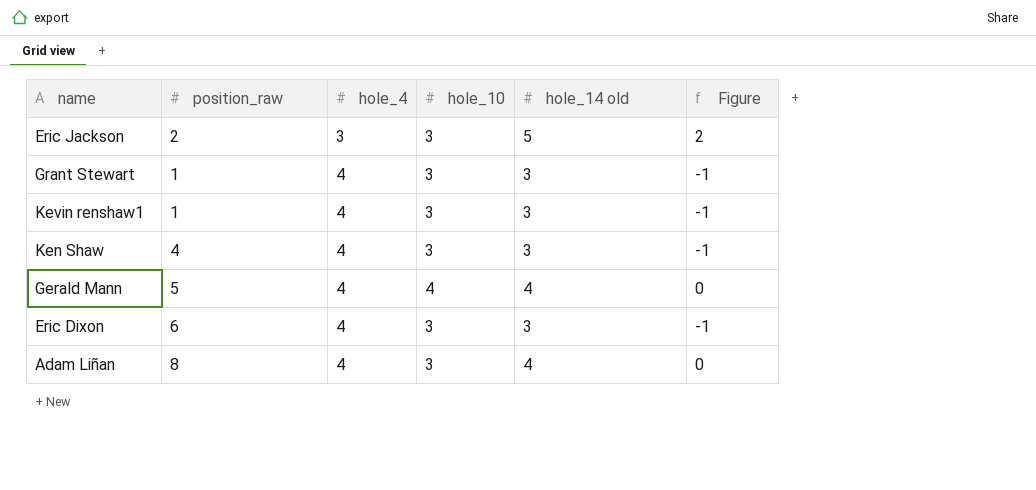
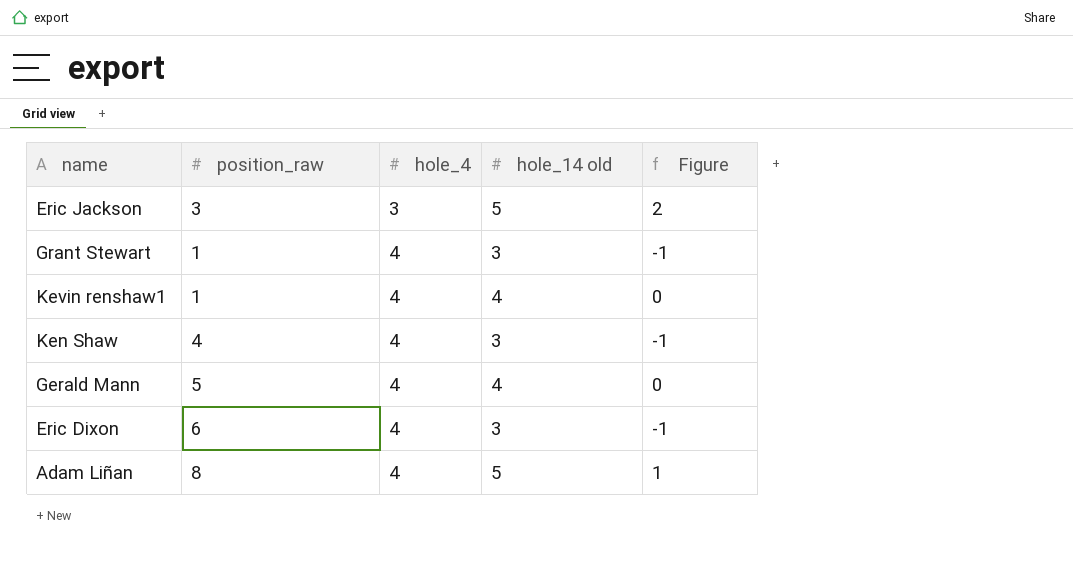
column hole_10 | position: 4 -> none
Eric Jackson | position_raw: 2 -> 3
Kevin renshaw1 | hole_14 old: 3 -> 4
Kevin renshaw1 | Figure: -1 -> 0
Adam Liñan | hole_14 old: 4 -> 5
Adam Liñan | Figure: 0 -> 1

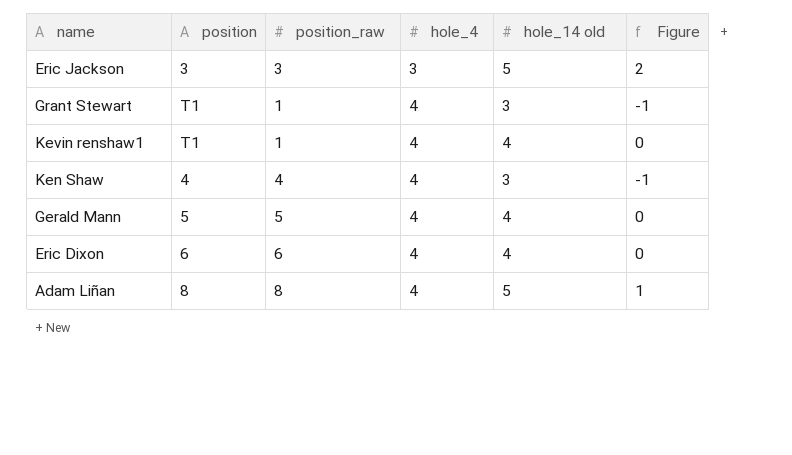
column position | position: none -> 2
Eric Dixon | hole_14 old: 3 -> 4
Eric Dixon | Figure: -1 -> 0

